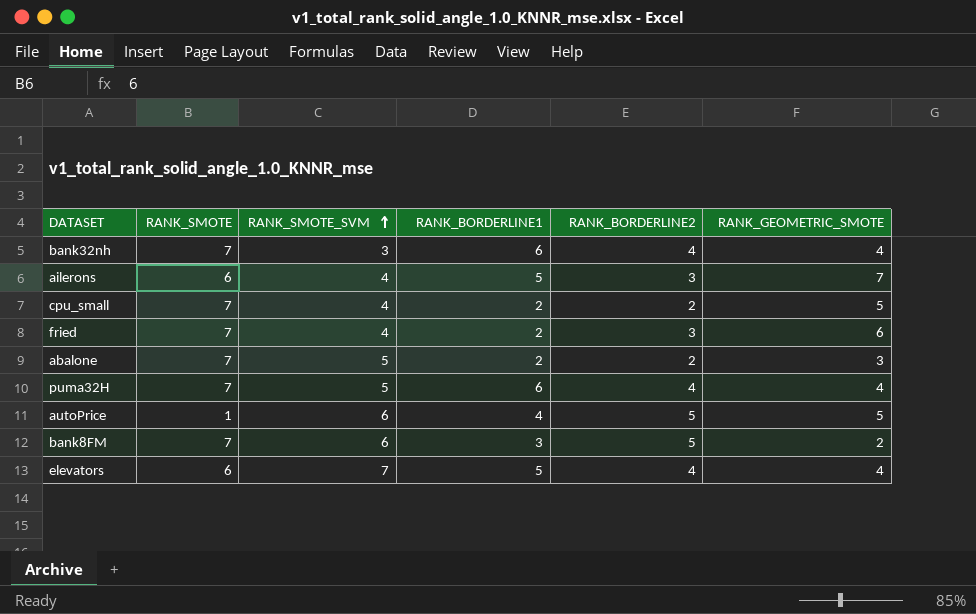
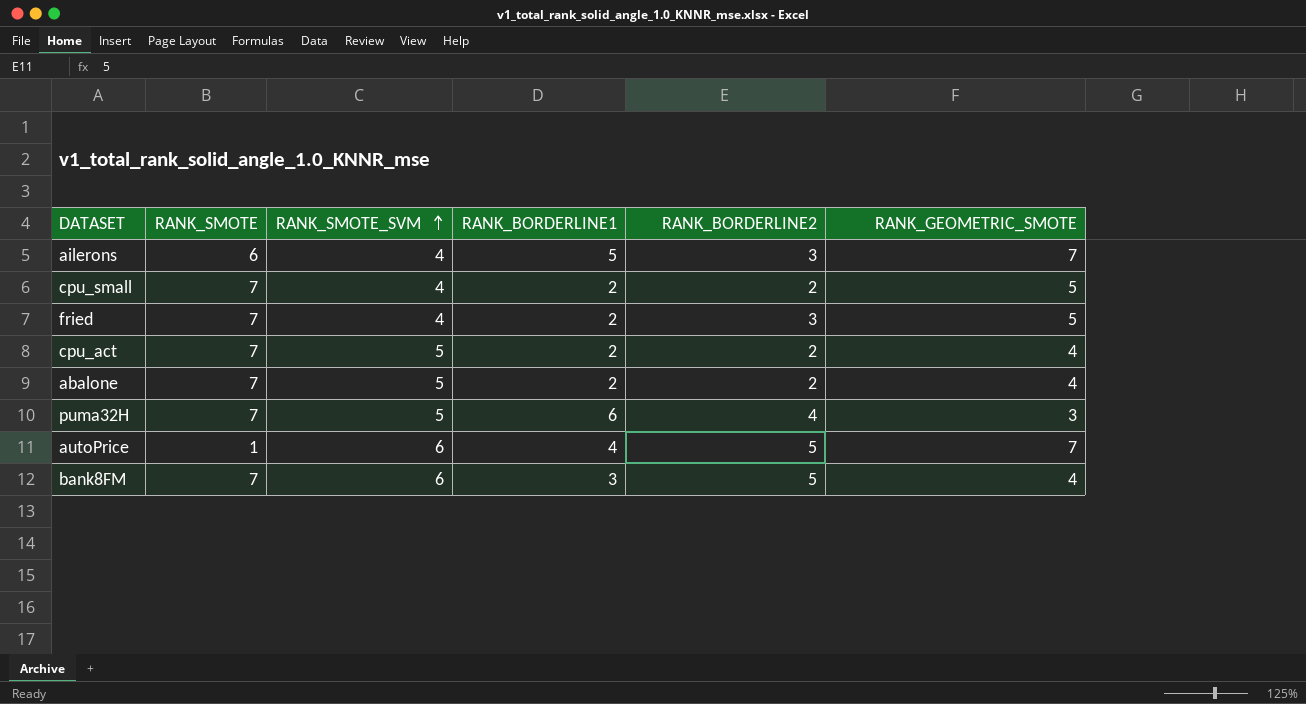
row bank32nh: 7 | 3 | 6 | 4 | 4 -> none
row elevators: 6 | 7 | 5 | 4 | 4 -> none
fried | RANK_GEOMETRIC_SMOTE: 6 -> 5
row cpu_act: none -> 7 | 5 | 2 | 2 | 4
abalone | RANK_GEOMETRIC_SMOTE: 3 -> 4
puma32H | RANK_GEOMETRIC_SMOTE: 4 -> 3
autoPrice | RANK_GEOMETRIC_SMOTE: 5 -> 7
bank8FM | RANK_GEOMETRIC_SMOTE: 2 -> 4

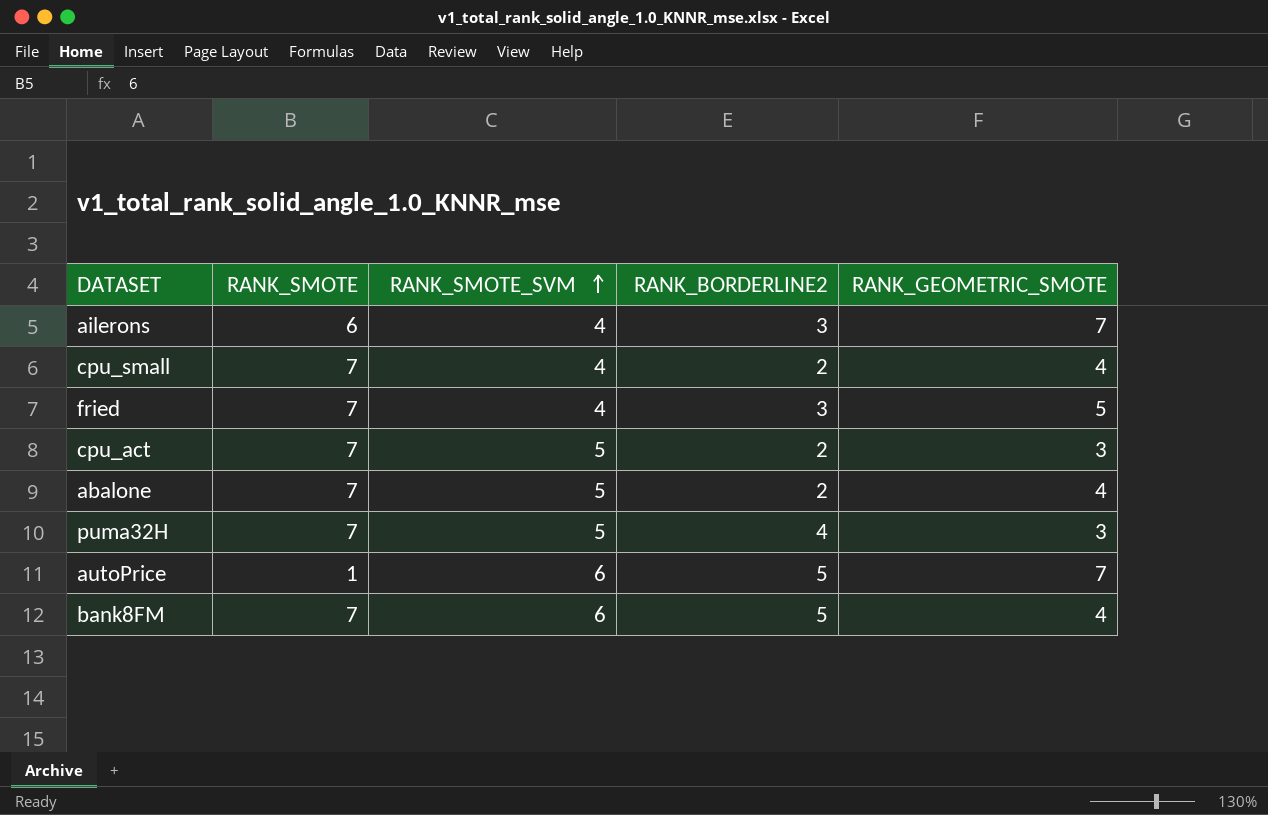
column RANK_BORDERLINE1 | position: 4 -> none
cpu_small | RANK_GEOMETRIC_SMOTE: 5 -> 4
cpu_act | RANK_GEOMETRIC_SMOTE: 4 -> 3

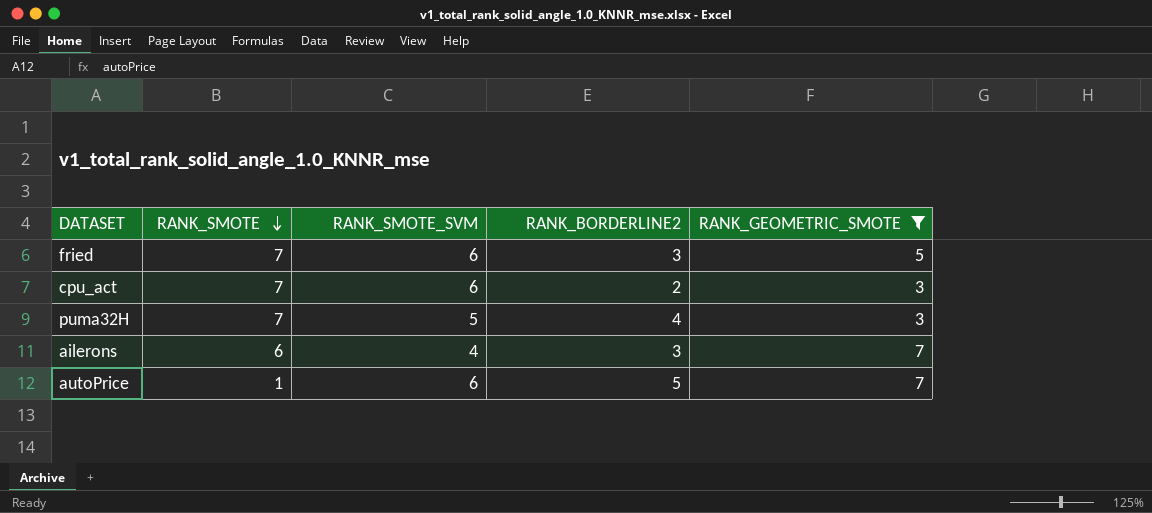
filter: none -> RANK_GEOMETRIC_SMOTE != 4
row order: RANK_SMOTE_SVM ascending -> RANK_SMOTE descending
fried | RANK_SMOTE_SVM: 4 -> 6
cpu_act | RANK_SMOTE_SVM: 5 -> 6

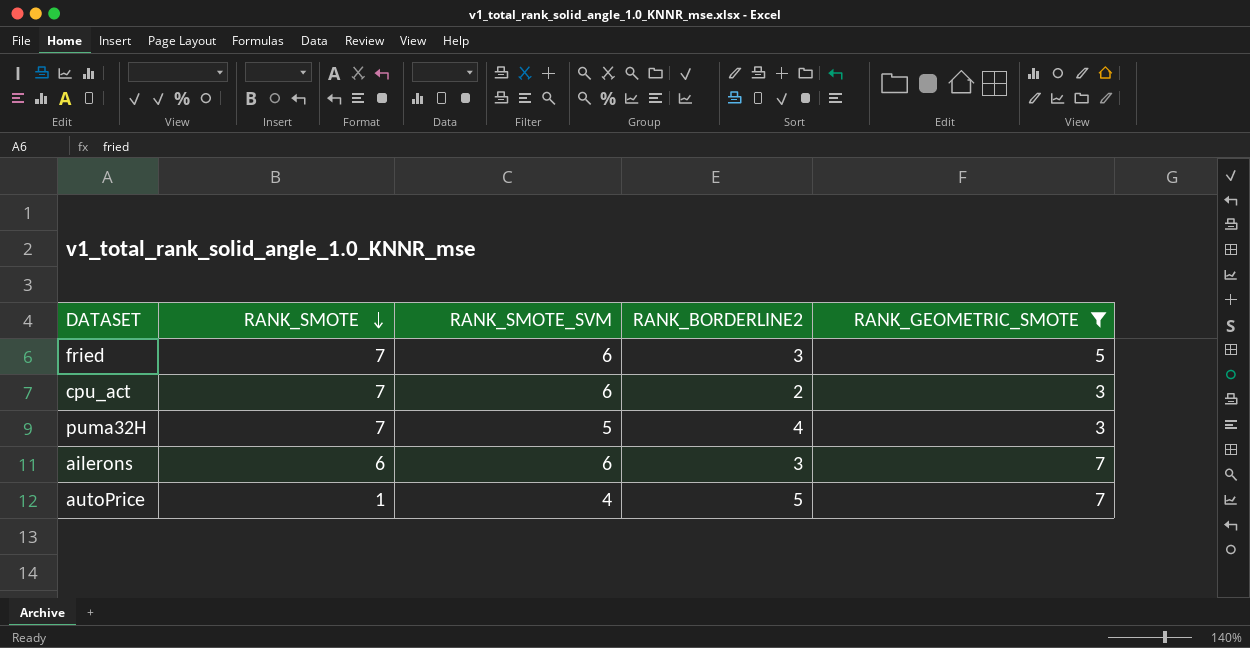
ailerons | RANK_SMOTE_SVM: 4 -> 6
autoPrice | RANK_SMOTE_SVM: 6 -> 4

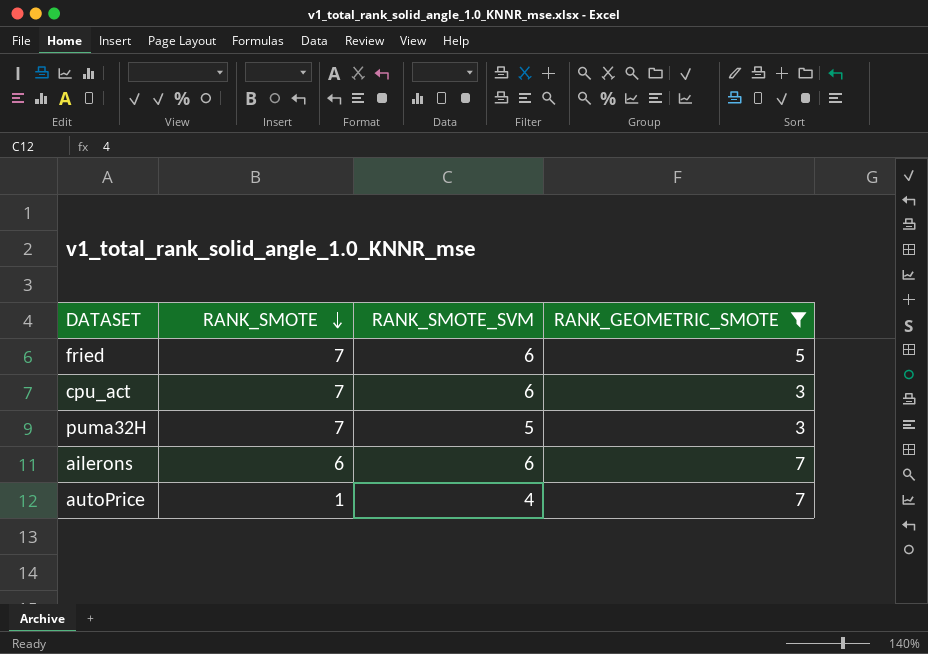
column RANK_BORDERLINE2 | position: 4 -> none

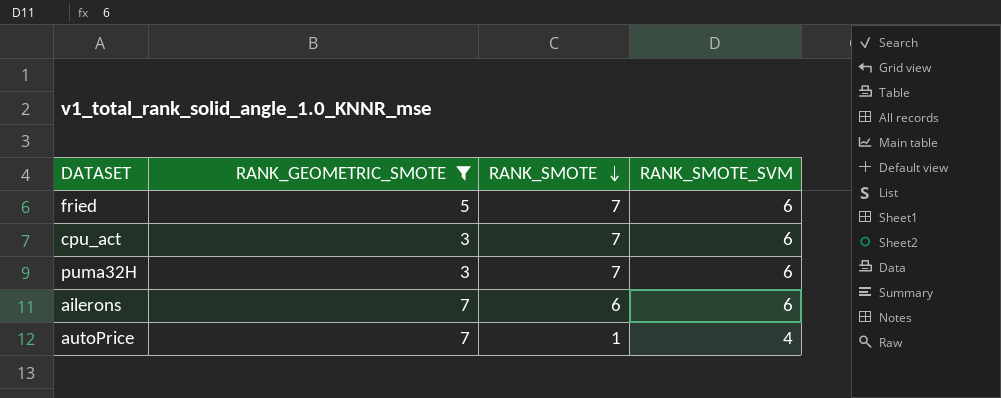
column RANK_GEOMETRIC_SMOTE | position: 4 -> 2
puma32H | RANK_SMOTE_SVM: 5 -> 6

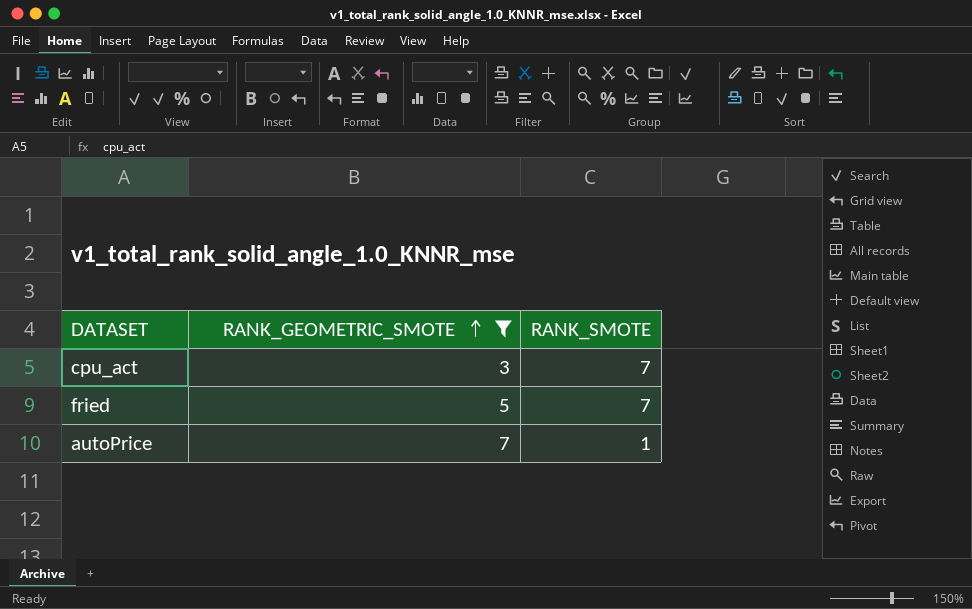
row order: RANK_SMOTE descending -> RANK_GEOMETRIC_SMOTE ascending
column RANK_SMOTE_SVM | position: 4 -> none
row puma32H: 3 | 7 | 6 -> none
row ailerons: 7 | 6 | 6 -> none

